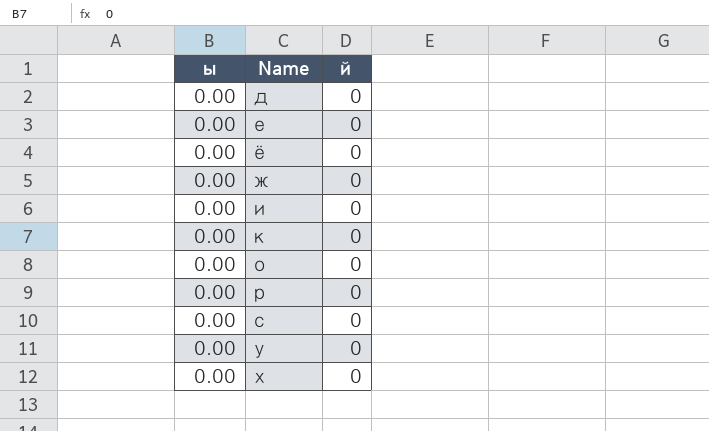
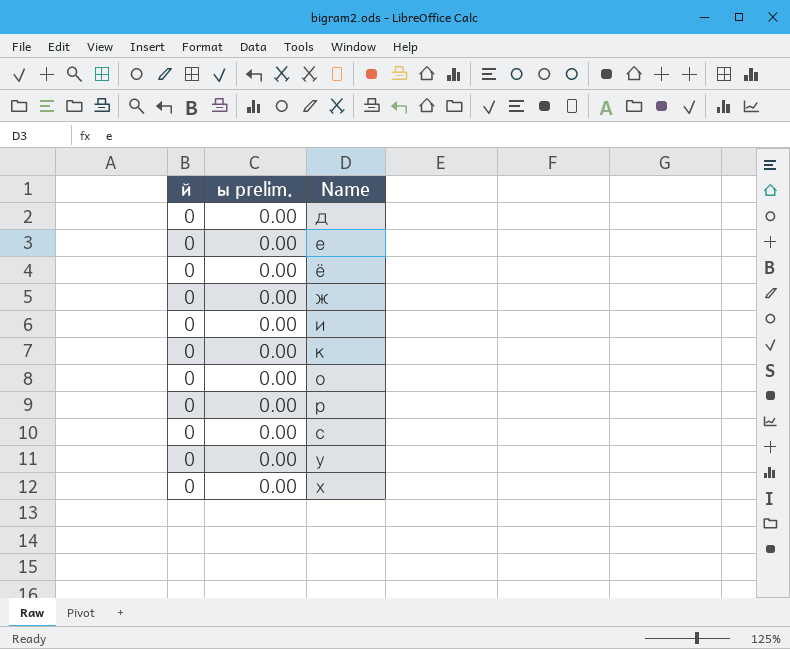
column й | position: 3 -> 1
column name: ы -> ы prelim.

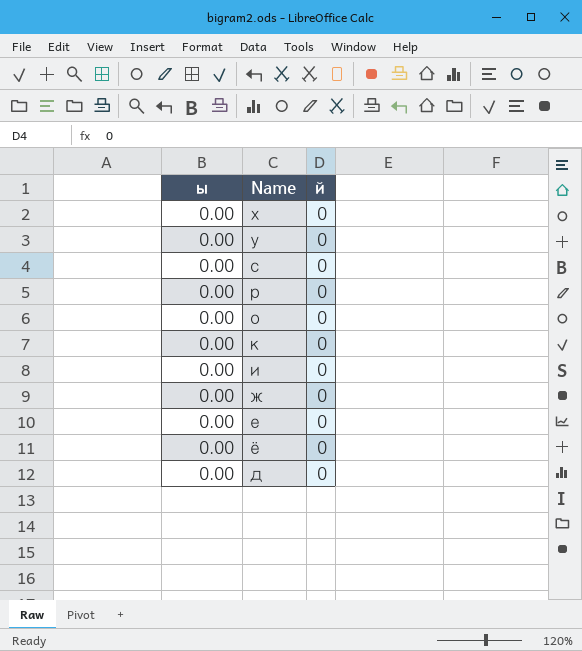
row order: Name ascending -> Name descending
column name: ы prelim. -> ы
column й | position: 1 -> 3

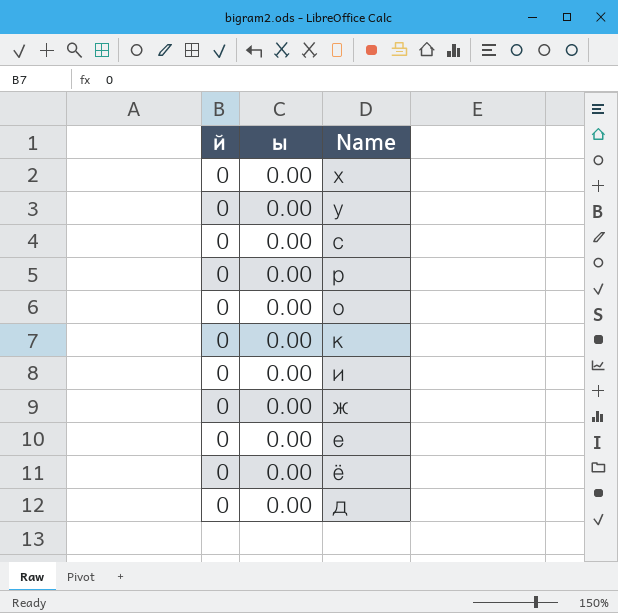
column й | position: 3 -> 1

